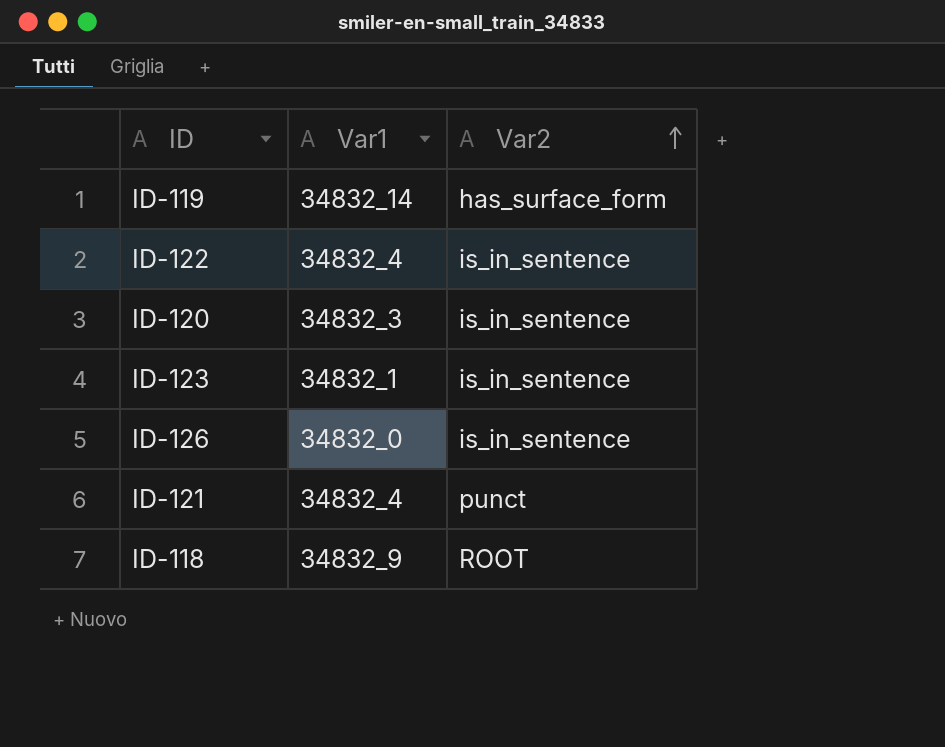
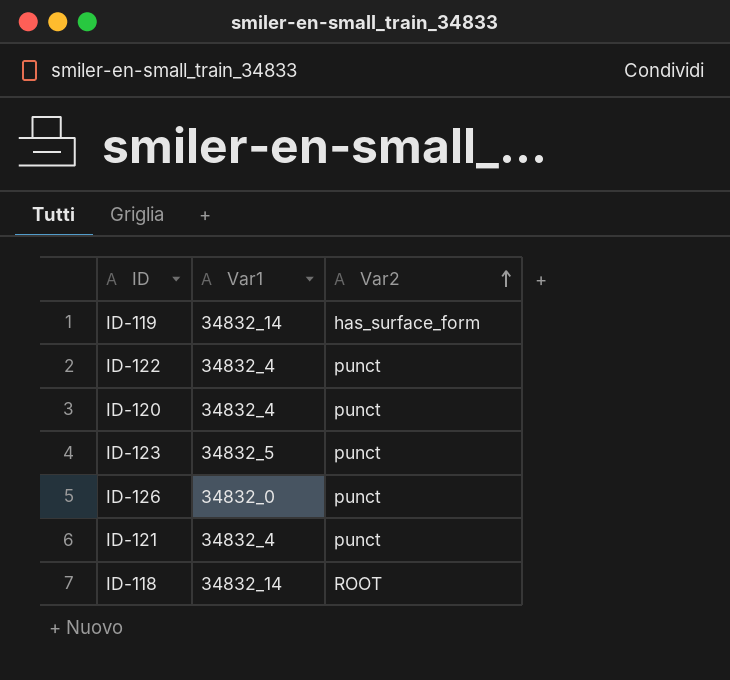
ID-122 | Var2: is_in_sentence -> punct
ID-120 | Var1: 34832_3 -> 34832_4
ID-120 | Var2: is_in_sentence -> punct
ID-123 | Var1: 34832_1 -> 34832_5
ID-123 | Var2: is_in_sentence -> punct
ID-126 | Var2: is_in_sentence -> punct
ID-118 | Var1: 34832_9 -> 34832_14

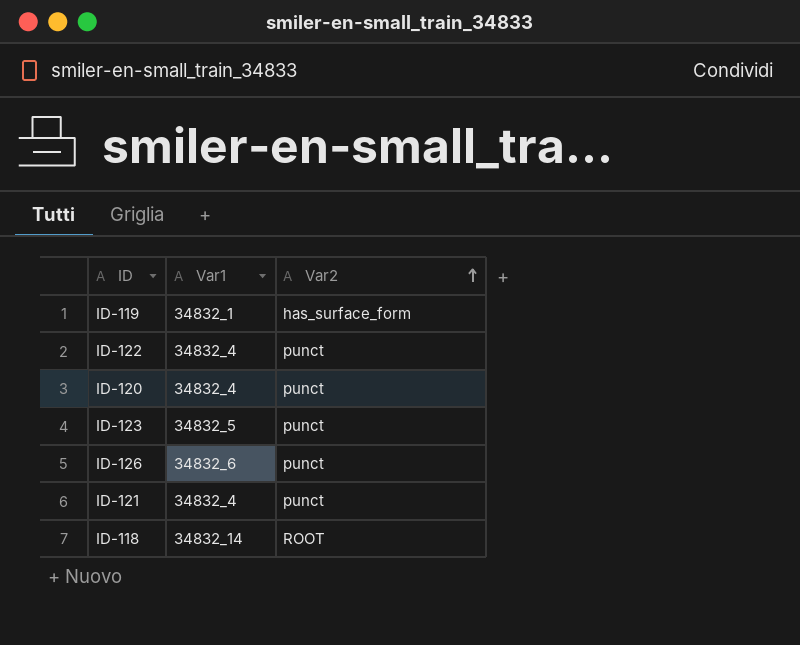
ID-119 | Var1: 34832_14 -> 34832_1
ID-126 | Var1: 34832_0 -> 34832_6

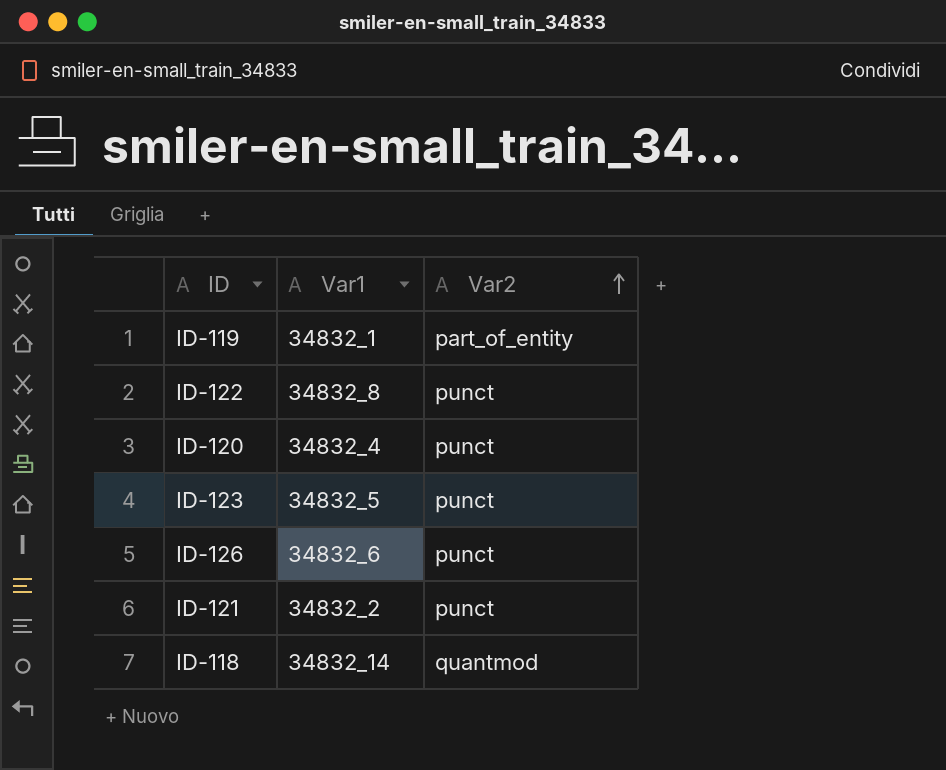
ID-119 | Var2: has_surface_form -> part_of_entity
ID-122 | Var1: 34832_4 -> 34832_8
ID-121 | Var1: 34832_4 -> 34832_2
ID-118 | Var2: ROOT -> quantmod

